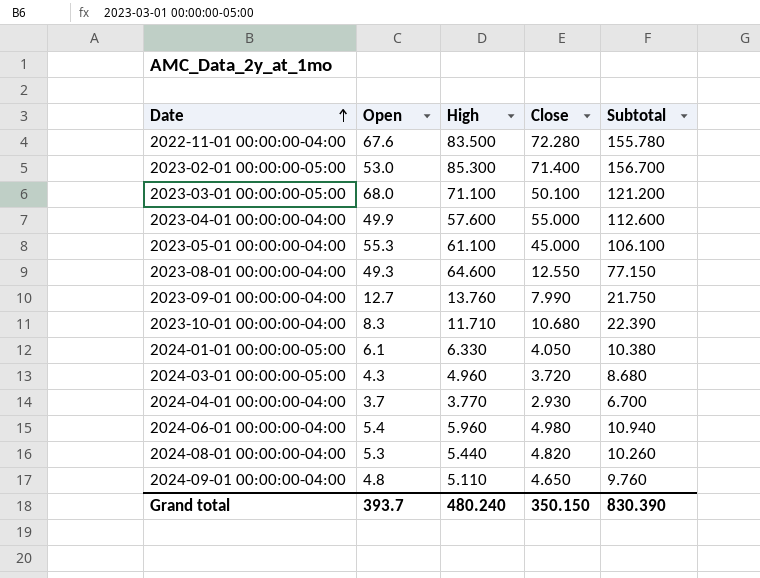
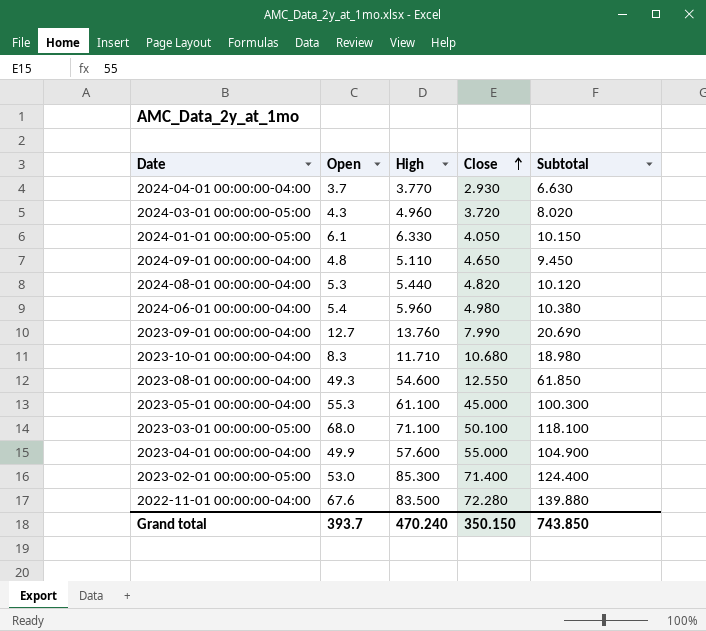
row order: Date ascending -> Close ascending
column Subtotal | formula: [High] + [Close] -> [Open] + [Close]
2023-08-01 00:00:00-04:00 | High: 64.600 -> 54.600
Grand total | High: 480.240 -> 470.240
Grand total | Subtotal: 830.390 -> 743.850

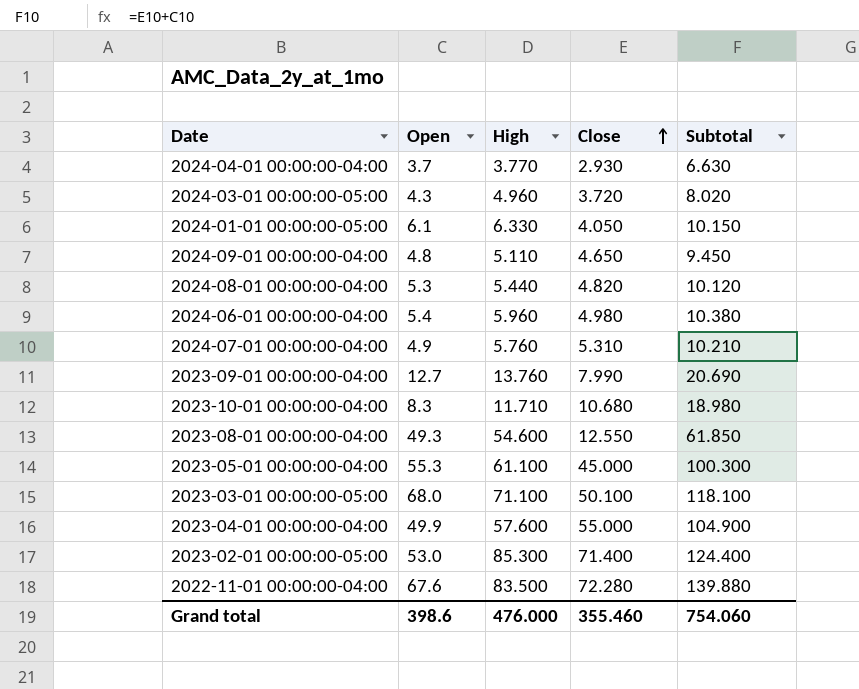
row 2024-07-01 00:00:00-04:00: none -> 4.9 | 5.760 | 5.310 | 10.210
Grand total | Open: 393.7 -> 398.6
Grand total | High: 470.240 -> 476.000
Grand total | Close: 350.150 -> 355.460
Grand total | Subtotal: 743.850 -> 754.060

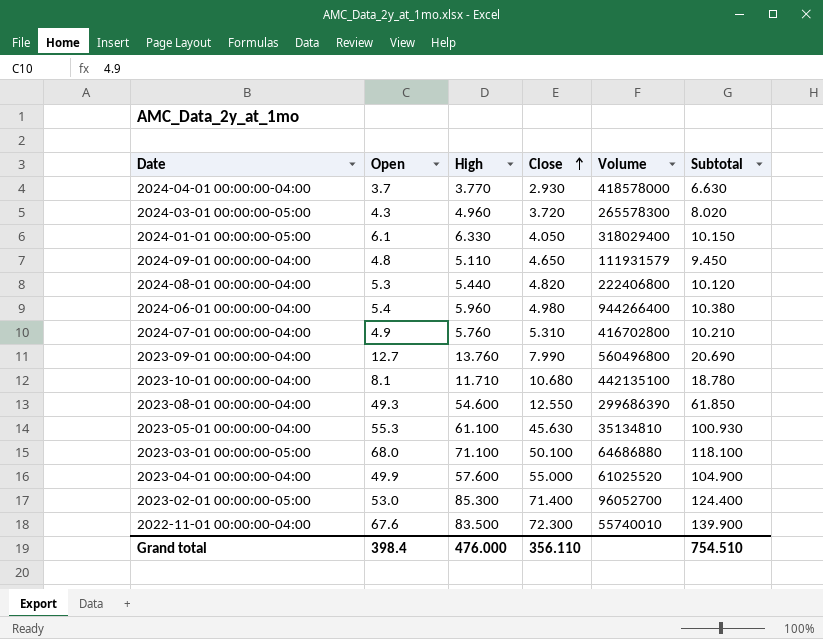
column Volume | position: none -> 5
2023-10-01 00:00:00-04:00 | Open: 8.3 -> 8.1
2023-10-01 00:00:00-04:00 | Subtotal: 18.980 -> 18.780
2023-05-01 00:00:00-04:00 | Close: 45.000 -> 45.630
2023-05-01 00:00:00-04:00 | Subtotal: 100.300 -> 100.930
2022-11-01 00:00:00-04:00 | Close: 72.280 -> 72.300
2022-11-01 00:00:00-04:00 | Subtotal: 139.880 -> 139.900
Grand total | Open: 398.6 -> 398.4
Grand total | Close: 355.460 -> 356.110
Grand total | Subtotal: 754.060 -> 754.510

